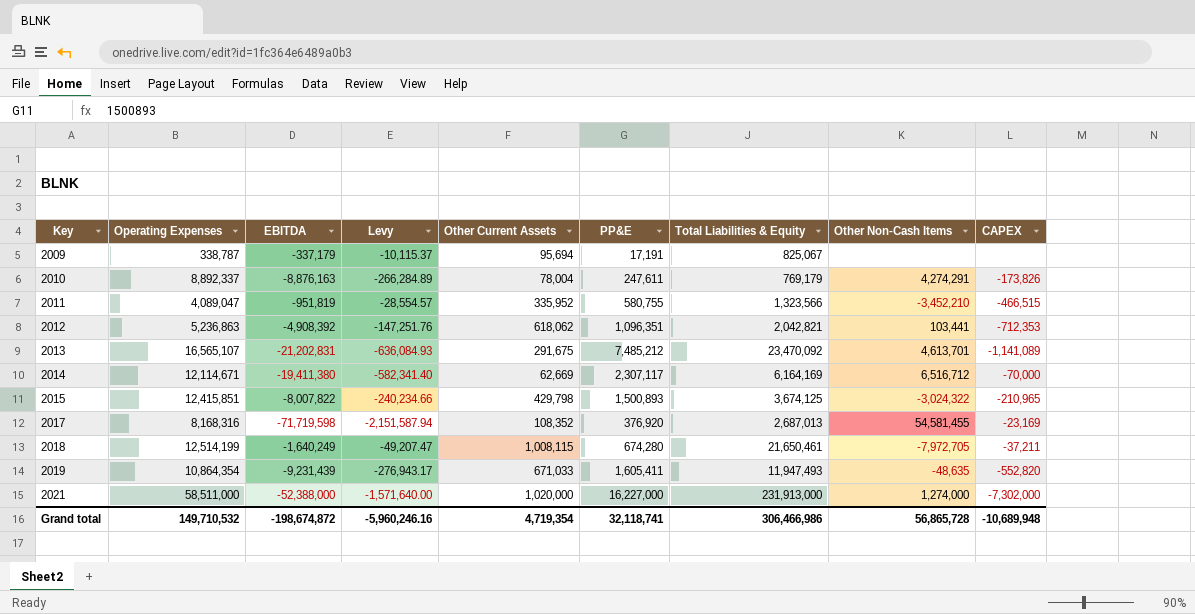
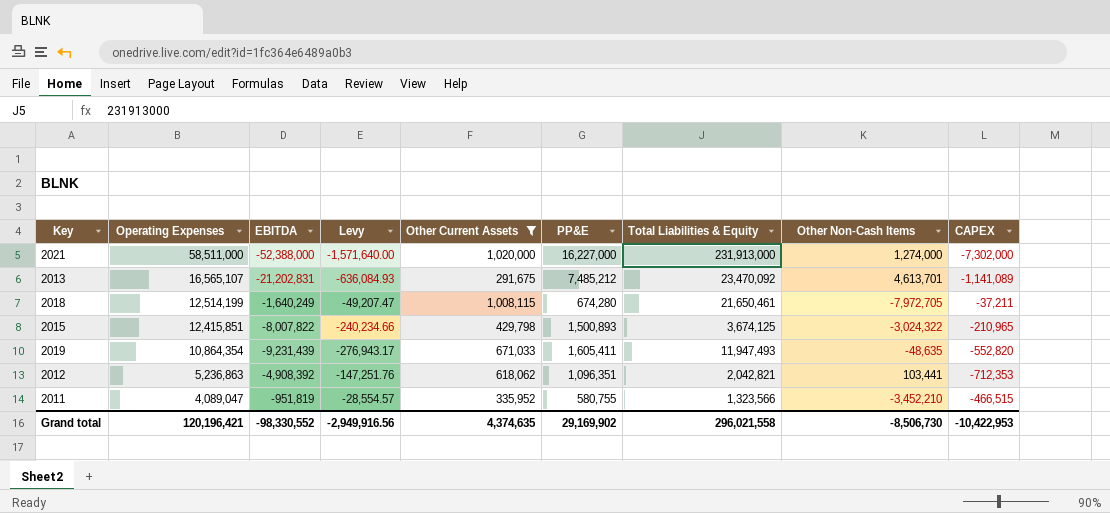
filter: none -> Other Current Assets >= 291,675
row order: Key ascending -> Operating Expenses descending
Grand total | Operating Expenses: 149,710,532 -> 120,196,421
Grand total | EBITDA: -198,674,872 -> -98,330,552
Grand total | Levy: -5,960,246.16 -> -2,949,916.56
Grand total | Other Current Assets: 4,719,354 -> 4,374,635
Grand total | PP&E: 32,118,741 -> 29,169,902
Grand total | Total Liabilities & Equity: 306,466,986 -> 296,021,558
Grand total | Other Non-Cash Items: 56,865,728 -> -8,506,730
Grand total | CAPEX: -10,689,948 -> -10,422,953

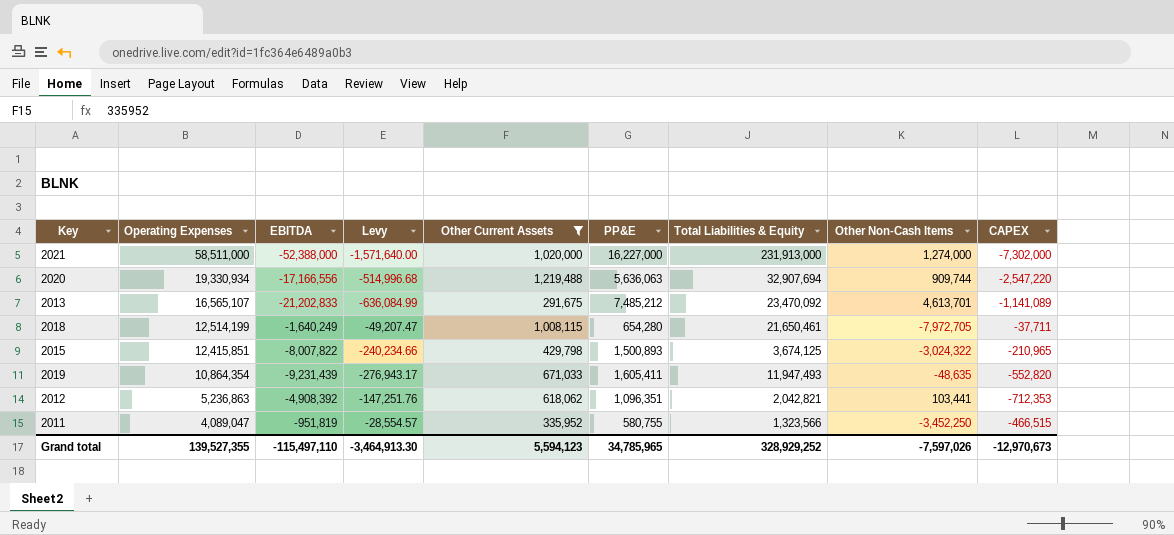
row 2020: none -> 19,330,934 | -17,166,556 | -514,996.68 | 1,219,488 | 5,636,063 | 32,907,694 | 909,744 | -2,547,220
2013 | EBITDA: -21,202,831 -> -21,202,833
2013 | Levy: -636,084.93 -> -636,084.99
2018 | PP&E: 674,280 -> 654,280
2018 | CAPEX: -37,211 -> -37,711
2011 | Other Non-Cash Items: -3,452,210 -> -3,452,250
Grand total | Operating Expenses: 120,196,421 -> 139,527,355
Grand total | EBITDA: -98,330,552 -> -115,497,110
Grand total | Levy: -2,949,916.56 -> -3,464,913.30
Grand total | Other Current Assets: 4,374,635 -> 5,594,123
Grand total | PP&E: 29,169,902 -> 34,785,965
Grand total | Total Liabilities & Equity: 296,021,558 -> 328,929,252
Grand total | Other Non-Cash Items: -8,506,730 -> -7,597,026
Grand total | CAPEX: -10,422,953 -> -12,970,673

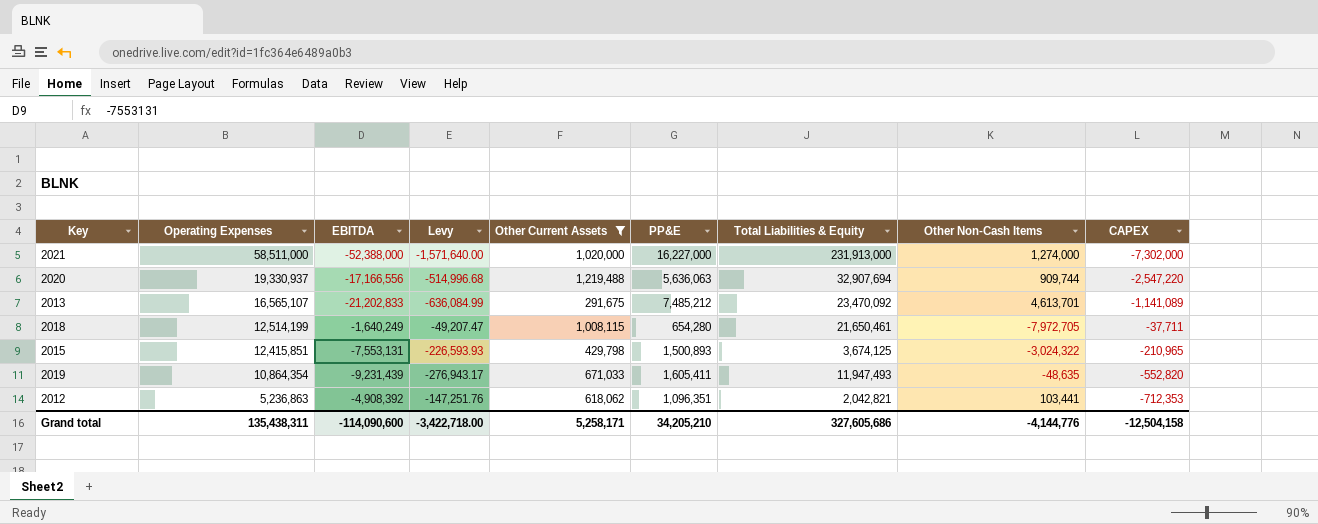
row 2011: 4,089,047 | -951,819 | -28,554.57 | 335,952 | 580,755 | 1,323,566 | -3,452,250 | -466,515 -> none
2020 | Operating Expenses: 19,330,934 -> 19,330,937
2015 | EBITDA: -8,007,822 -> -7,553,131
2015 | Levy: -240,234.66 -> -226,593.93
Grand total | Operating Expenses: 139,527,355 -> 135,438,311
Grand total | EBITDA: -115,497,110 -> -114,090,600
Grand total | Levy: -3,464,913.30 -> -3,422,718.00
Grand total | Other Current Assets: 5,594,123 -> 5,258,171
Grand total | PP&E: 34,785,965 -> 34,205,210
Grand total | Total Liabilities & Equity: 328,929,252 -> 327,605,686
Grand total | Other Non-Cash Items: -7,597,026 -> -4,144,776
Grand total | CAPEX: -12,970,673 -> -12,504,158

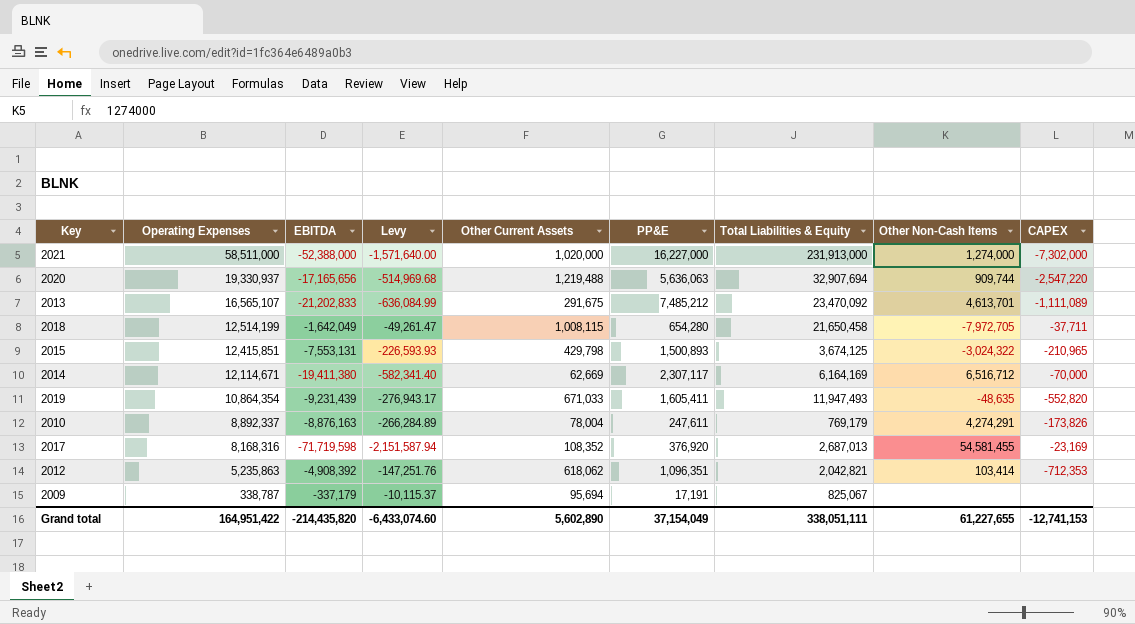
filter: Other Current Assets >= 291,675 -> none
2020 | EBITDA: -17,166,556 -> -17,165,656
2020 | Levy: -514,996.68 -> -514,969.68
2013 | CAPEX: -1,141,089 -> -1,111,089
2018 | EBITDA: -1,640,249 -> -1,642,049
2018 | Levy: -49,207.47 -> -49,261.47
2018 | Total Liabilities & Equity: 21,650,461 -> 21,650,458
2012 | Operating Expenses: 5,236,863 -> 5,235,863
2012 | Other Non-Cash Items: 103,441 -> 103,414
Grand total | Operating Expenses: 135,438,311 -> 164,951,422
Grand total | EBITDA: -114,090,600 -> -214,435,820
Grand total | Levy: -3,422,718.00 -> -6,433,074.60
Grand total | Other Current Assets: 5,258,171 -> 5,602,890
Grand total | PP&E: 34,205,210 -> 37,154,049
Grand total | Total Liabilities & Equity: 327,605,686 -> 338,051,111
Grand total | Other Non-Cash Items: -4,144,776 -> 61,227,655
Grand total | CAPEX: -12,504,158 -> -12,741,153

